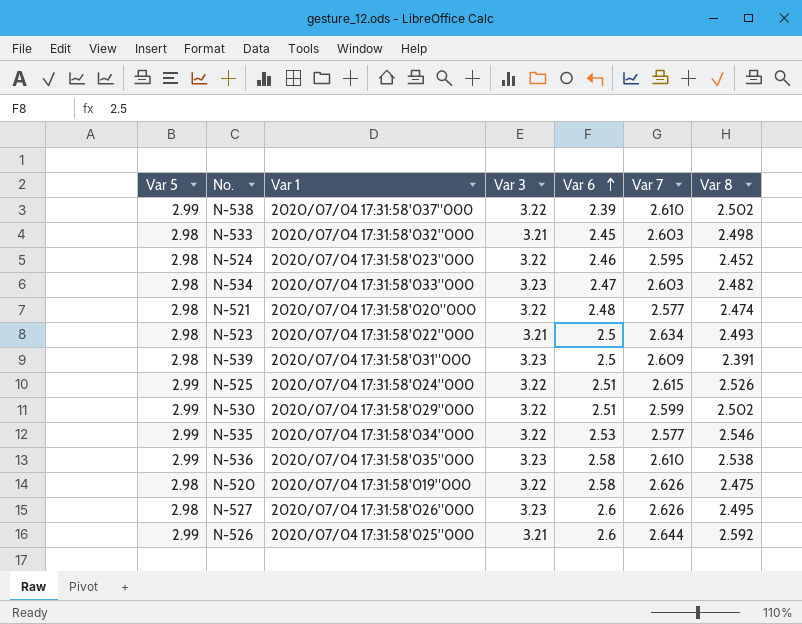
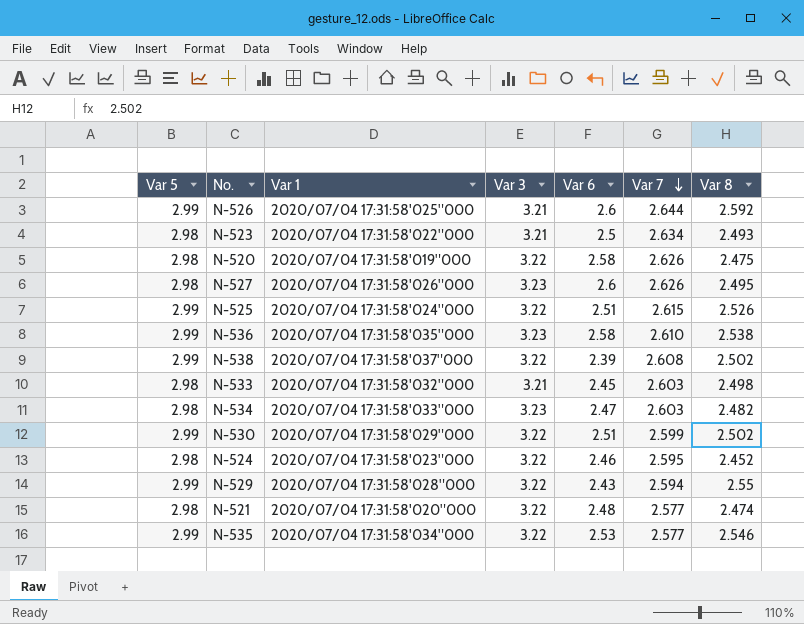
row order: Var 6 ascending -> Var 7 descending
row N-539: 2.98 | 2020/07/04 17:31:58'031"000 | 3.23 | 2.5 | 2.609 | 2.391 -> none
N-538 | Var 7: 2.610 -> 2.608
row N-529: none -> 2.99 | 2020/07/04 17:31:58'028"000 | 3.22 | 2.43 | 2.594 | 2.55

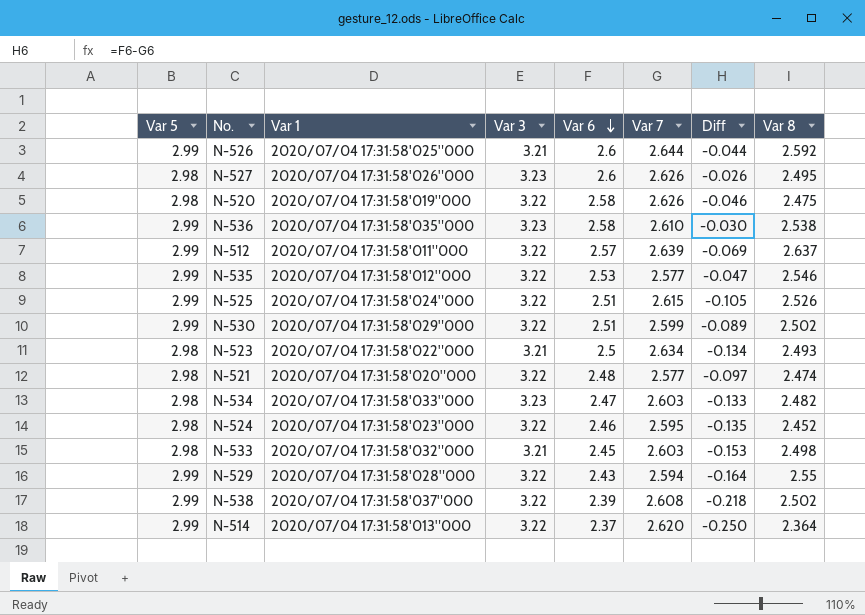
row order: Var 7 descending -> Var 6 descending
column Diff | formula: none -> [Var 6] - [Var 7]
row N-512: none -> 2.99 | 2020/07/04 17:31:58'011"000 | 3.22 | 2.57 | 2.639 | -0.069 | 2.637
N-535 | Var 1: 2020/07/04 17:31:58'034"000 -> 2020/07/04 17:31:58'012"000
row N-514: none -> 2.99 | 2020/07/04 17:31:58'013"000 | 3.22 | 2.37 | 2.620 | -0.250 | 2.364

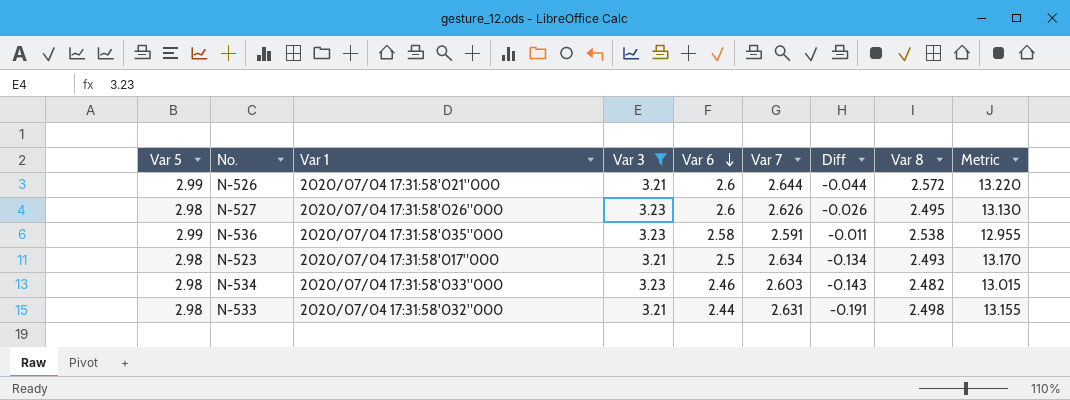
filter: none -> Var 3 != 3.22
column Metric | formula: none -> [Var 7] * 5
N-526 | Var 1: 2020/07/04 17:31:58'025"000 -> 2020/07/04 17:31:58'021"000
N-526 | Var 8: 2.592 -> 2.572
N-536 | Var 7: 2.610 -> 2.591
N-536 | Diff: -0.030 -> -0.011
N-523 | Var 1: 2020/07/04 17:31:58'022"000 -> 2020/07/04 17:31:58'017"000
N-534 | Var 6: 2.47 -> 2.46
N-534 | Diff: -0.133 -> -0.143
N-533 | Var 6: 2.45 -> 2.44
N-533 | Var 7: 2.603 -> 2.631
N-533 | Diff: -0.153 -> -0.191

